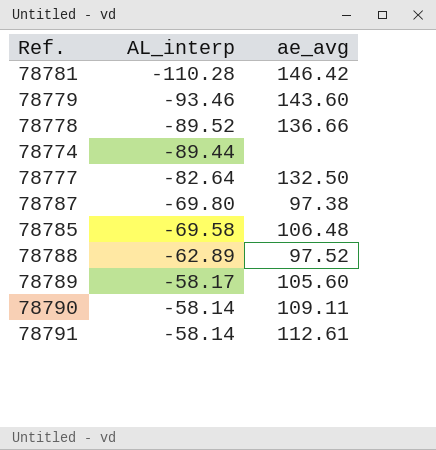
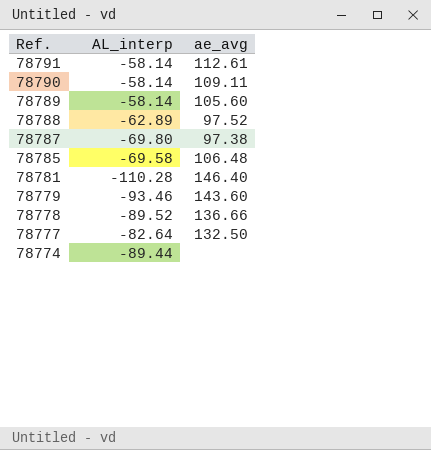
row order: AL_interp ascending -> Ref. descending
78789 | AL_interp: -58.17 -> -58.14
78781 | ae_avg: 146.42 -> 146.40

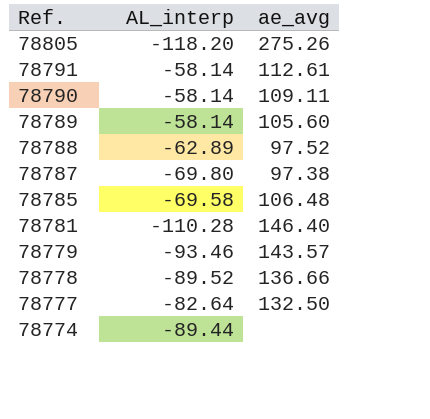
row 78805: none -> -118.20 | 275.26
78779 | ae_avg: 143.60 -> 143.57

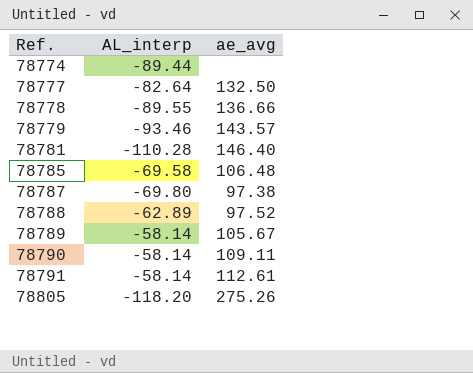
row order: Ref. descending -> Ref. ascending
78778 | AL_interp: -89.52 -> -89.55
78789 | ae_avg: 105.60 -> 105.67

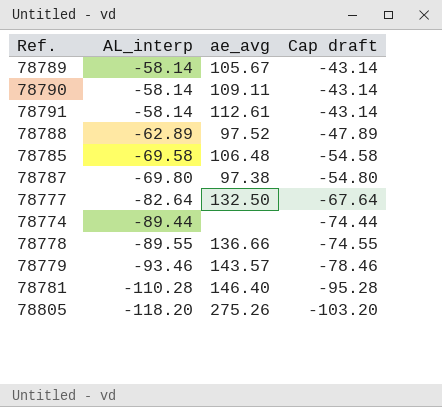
row order: Ref. ascending -> AL_interp descending
column Cap draft | formula: none -> [AL_interp] + 15

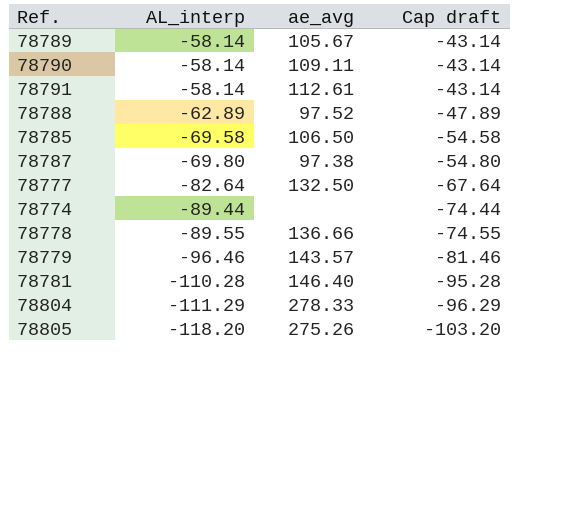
78785 | ae_avg: 106.48 -> 106.50
78779 | AL_interp: -93.46 -> -96.46
78779 | Cap draft: -78.46 -> -81.46
row 78804: none -> -111.29 | 278.33 | -96.29

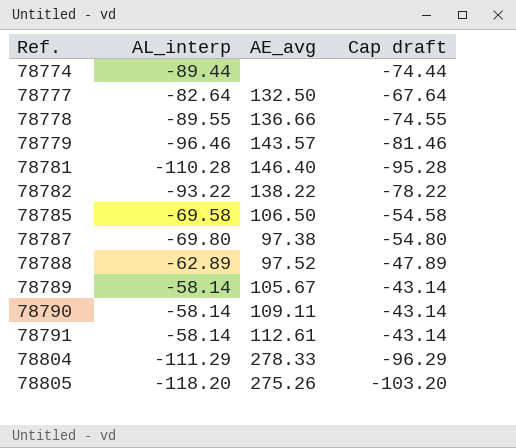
row order: AL_interp descending -> Ref. ascending
column name: ae_avg -> AE_avg
row 78782: none -> -93.22 | 138.22 | -78.22

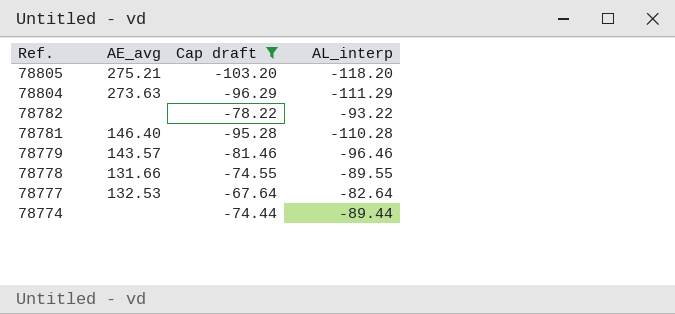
filter: none -> Cap draft <= -67.64
row order: Ref. ascending -> Ref. descending
column AL_interp | position: 2 -> 4
78805 | AE_avg: 275.26 -> 275.21
78804 | AE_avg: 278.33 -> 273.63
78782 | AE_avg: 138.22 -> none
78778 | AE_avg: 136.66 -> 131.66
78777 | AE_avg: 132.50 -> 132.53

